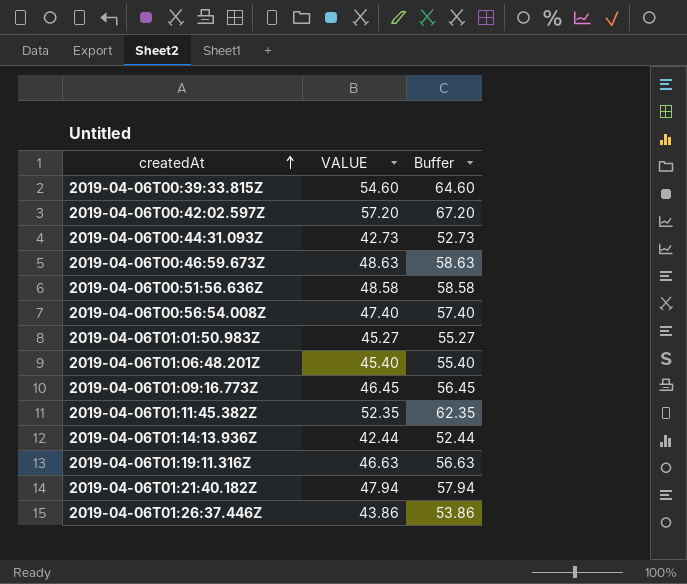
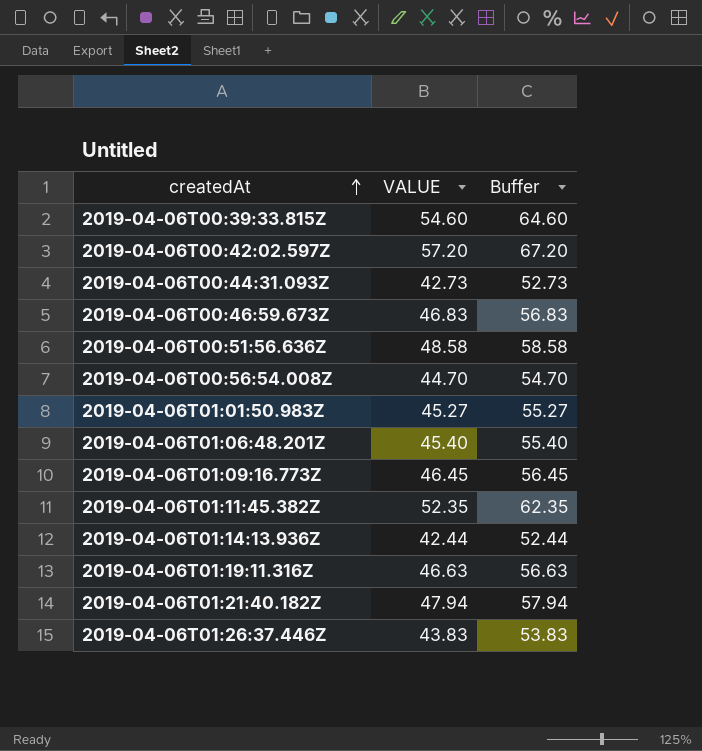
2019-04-06T00:46:59.673Z | VALUE: 48.63 -> 46.83
2019-04-06T00:46:59.673Z | Buffer: 58.63 -> 56.83
2019-04-06T00:56:54.008Z | VALUE: 47.40 -> 44.70
2019-04-06T00:56:54.008Z | Buffer: 57.40 -> 54.70
2019-04-06T01:26:37.446Z | VALUE: 43.86 -> 43.83
2019-04-06T01:26:37.446Z | Buffer: 53.86 -> 53.83

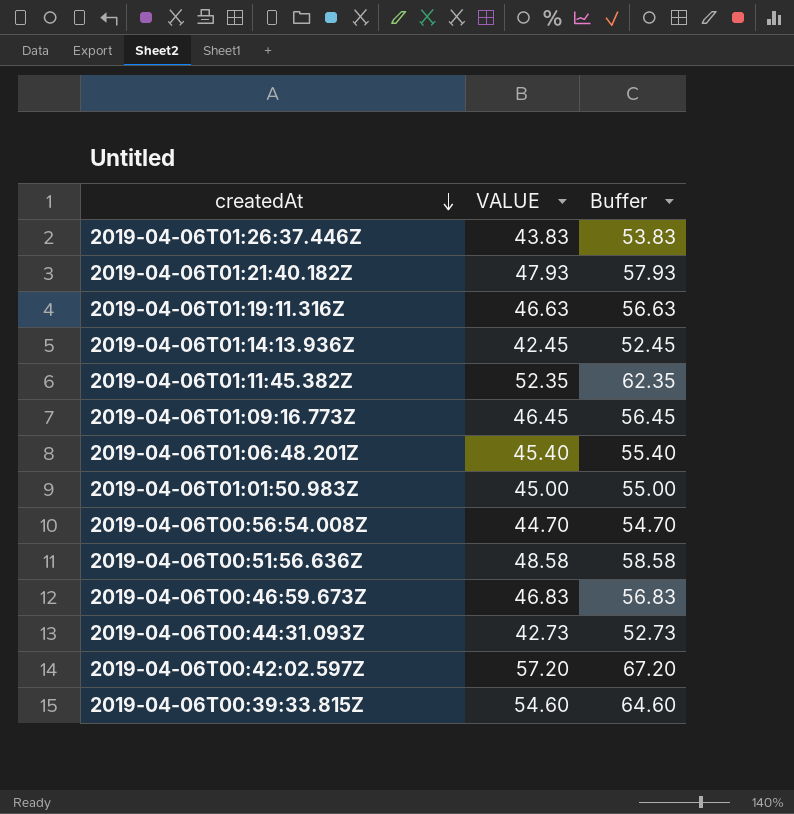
row order: createdAt ascending -> createdAt descending
2019-04-06T01:21:40.182Z | VALUE: 47.94 -> 47.93
2019-04-06T01:21:40.182Z | Buffer: 57.94 -> 57.93
2019-04-06T01:14:13.936Z | VALUE: 42.44 -> 42.45
2019-04-06T01:14:13.936Z | Buffer: 52.44 -> 52.45
2019-04-06T01:01:50.983Z | VALUE: 45.27 -> 45.00
2019-04-06T01:01:50.983Z | Buffer: 55.27 -> 55.00

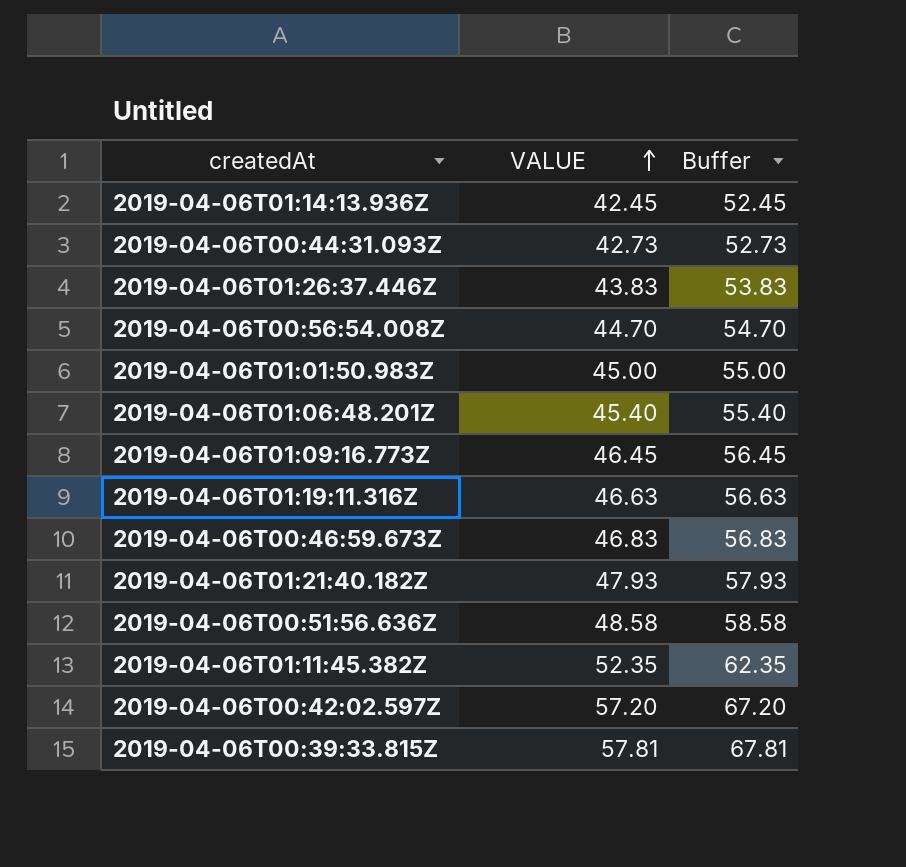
row order: createdAt descending -> VALUE ascending
2019-04-06T00:39:33.815Z | VALUE: 54.60 -> 57.81
2019-04-06T00:39:33.815Z | Buffer: 64.60 -> 67.81

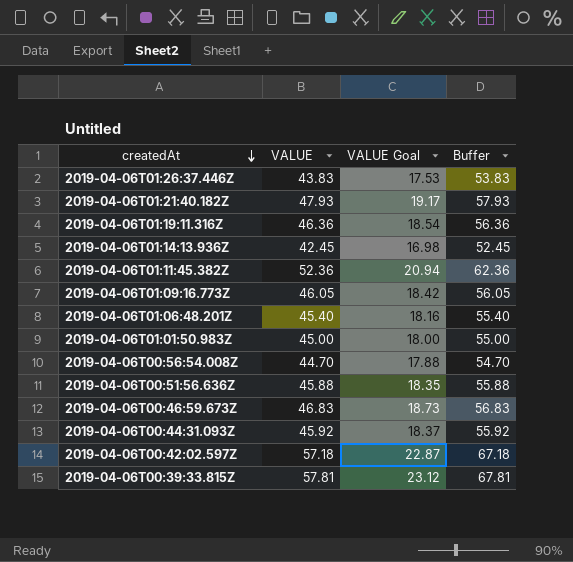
row order: VALUE ascending -> createdAt descending
column VALUE Goal | formula: none -> [VALUE] * 0.4
2019-04-06T01:19:11.316Z | VALUE: 46.63 -> 46.36
2019-04-06T01:19:11.316Z | Buffer: 56.63 -> 56.36
2019-04-06T01:11:45.382Z | VALUE: 52.35 -> 52.36
2019-04-06T01:11:45.382Z | Buffer: 62.35 -> 62.36
2019-04-06T01:09:16.773Z | VALUE: 46.45 -> 46.05
2019-04-06T01:09:16.773Z | Buffer: 56.45 -> 56.05
2019-04-06T00:51:56.636Z | VALUE: 48.58 -> 45.88
2019-04-06T00:51:56.636Z | Buffer: 58.58 -> 55.88
2019-04-06T00:44:31.093Z | VALUE: 42.73 -> 45.92
2019-04-06T00:44:31.093Z | Buffer: 52.73 -> 55.92
2019-04-06T00:42:02.597Z | VALUE: 57.20 -> 57.18
2019-04-06T00:42:02.597Z | Buffer: 67.20 -> 67.18

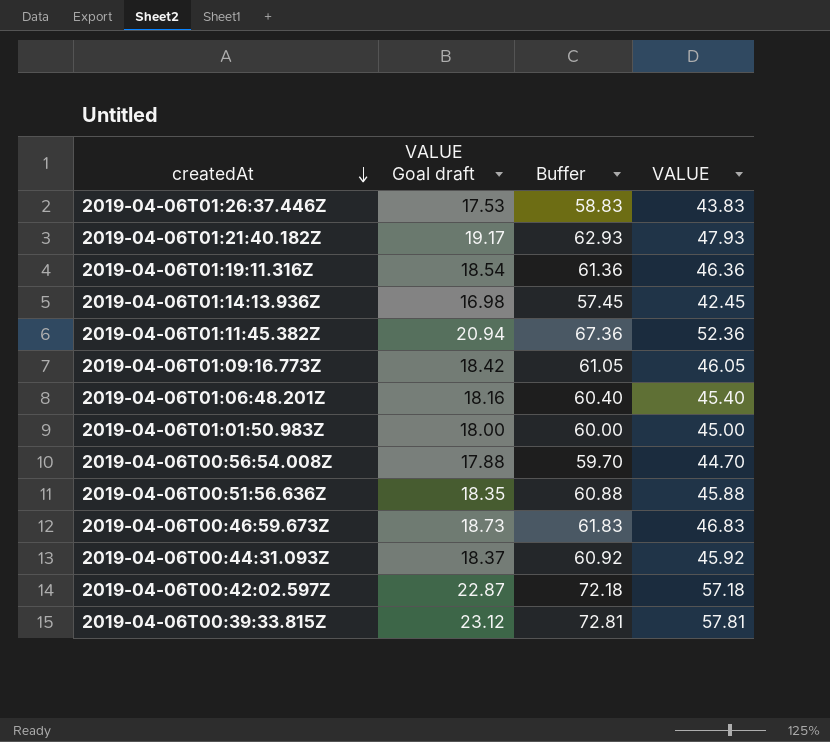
column name: VALUE Goal -> VALUE Goal draft
column Buffer | formula: [VALUE] + 10 -> [VALUE] + 15
column VALUE | position: 2 -> 4

